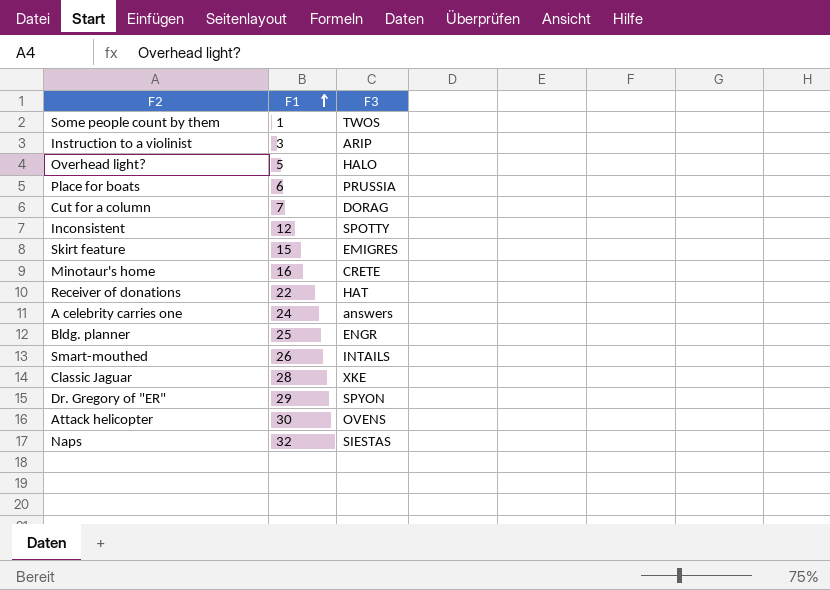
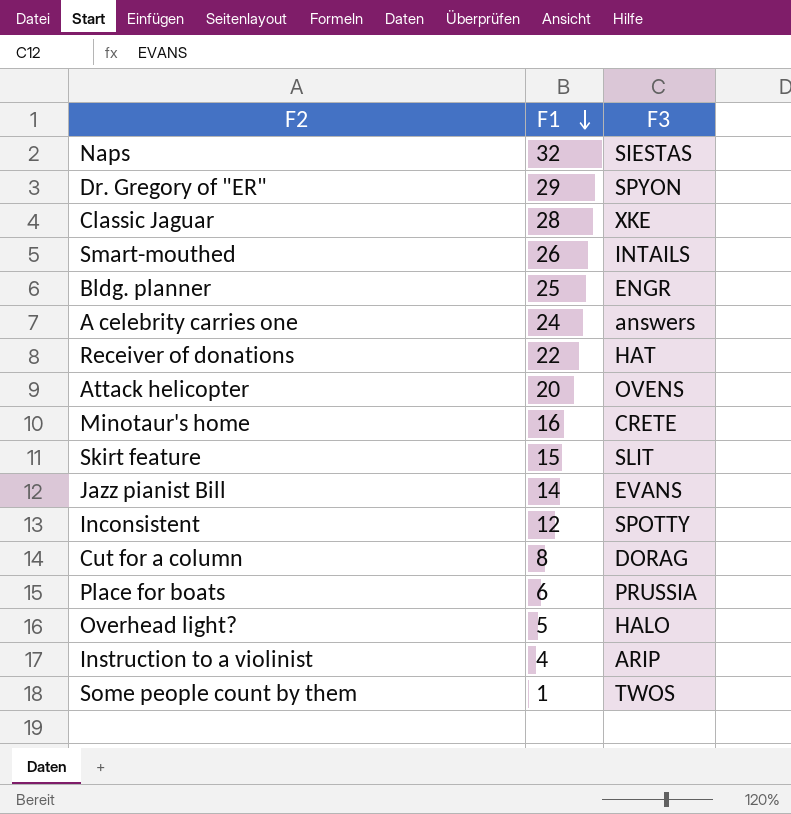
row order: F1 ascending -> F1 descending
Attack helicopter | F1: 30 -> 20
Skirt feature | F3: EMIGRES -> SLIT
row Jazz pianist Bill: none -> 14 | EVANS
Cut for a column | F1: 7 -> 8
Instruction to a violinist | F1: 3 -> 4

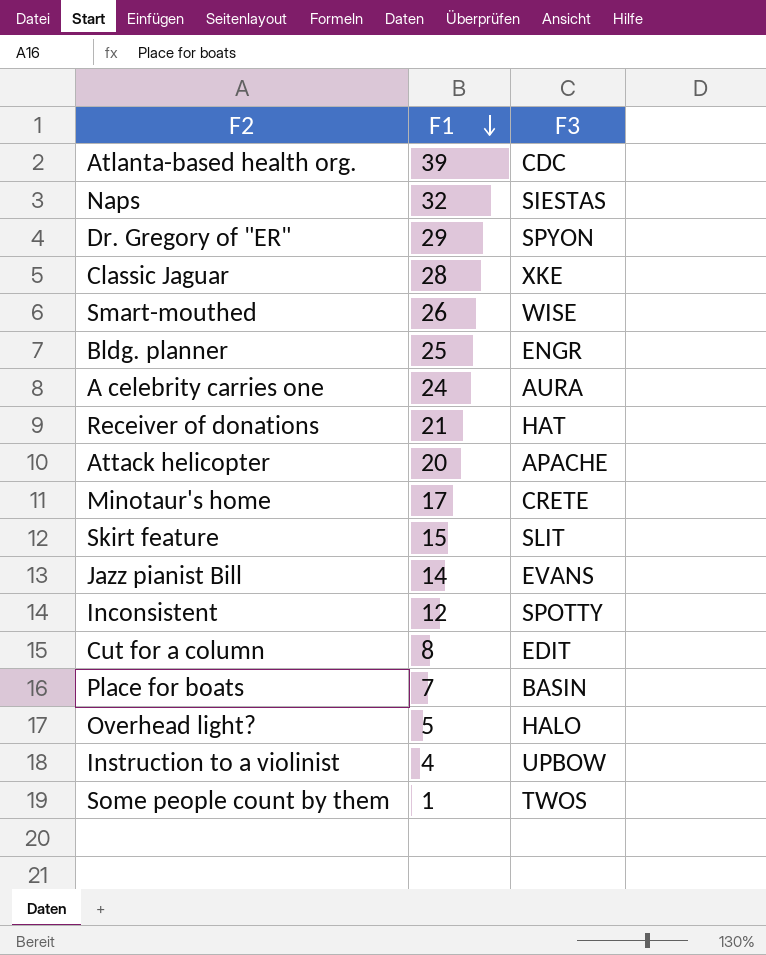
row Atlanta-based health org.: none -> 39 | CDC
Smart-mouthed | F3: INTAILS -> WISE
A celebrity carries one | F3: answers -> AURA
Receiver of donations | F1: 22 -> 21
Attack helicopter | F3: OVENS -> APACHE
Minotaur's home | F1: 16 -> 17
Cut for a column | F3: DORAG -> EDIT
Place for boats | F1: 6 -> 7
Place for boats | F3: PRUSSIA -> BASIN
Instruction to a violinist | F3: ARIP -> UPBOW

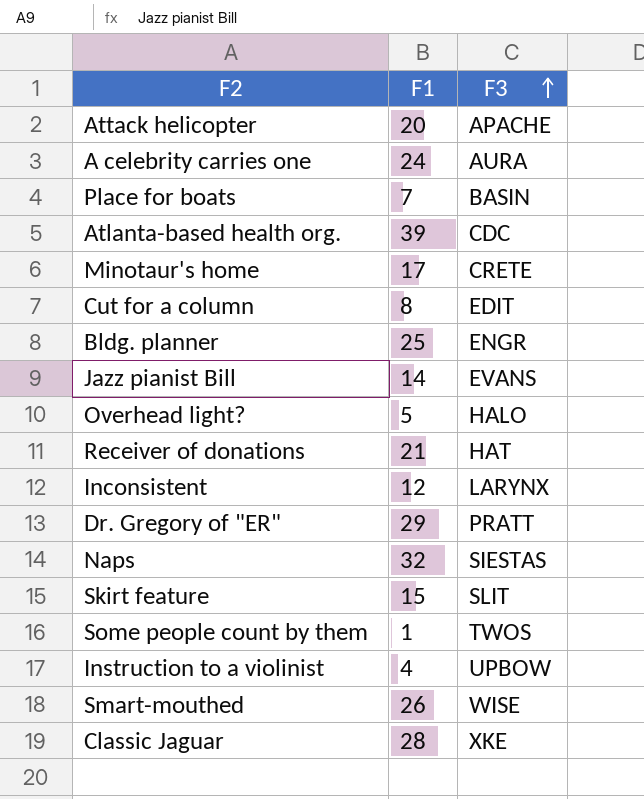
row order: F1 descending -> F3 ascending
Inconsistent | F3: SPOTTY -> LARYNX
Dr. Gregory of "ER" | F3: SPYON -> PRATT

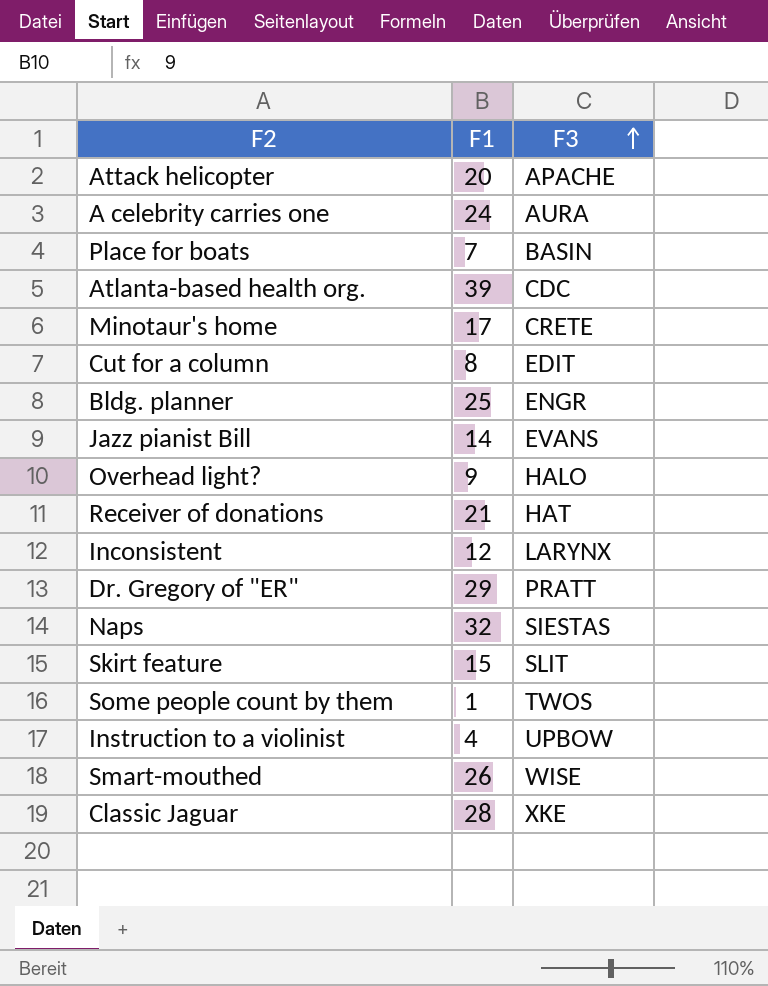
Overhead light? | F1: 5 -> 9

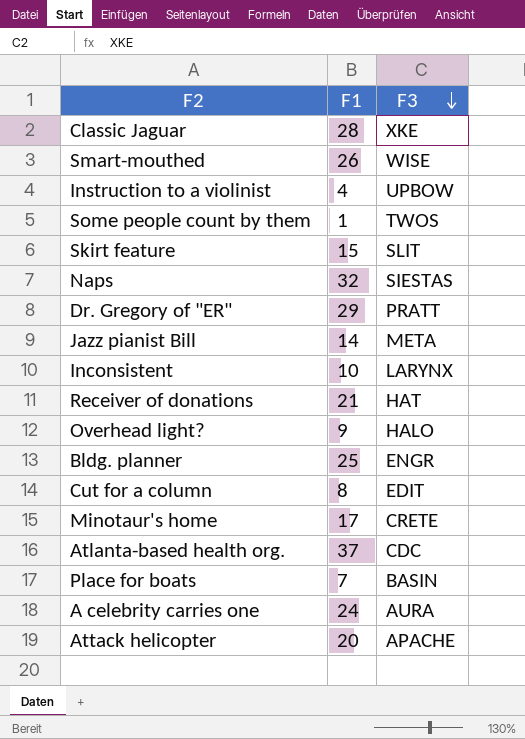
row order: F3 ascending -> F3 descending
Jazz pianist Bill | F3: EVANS -> META
Inconsistent | F1: 12 -> 10
Atlanta-based health org. | F1: 39 -> 37

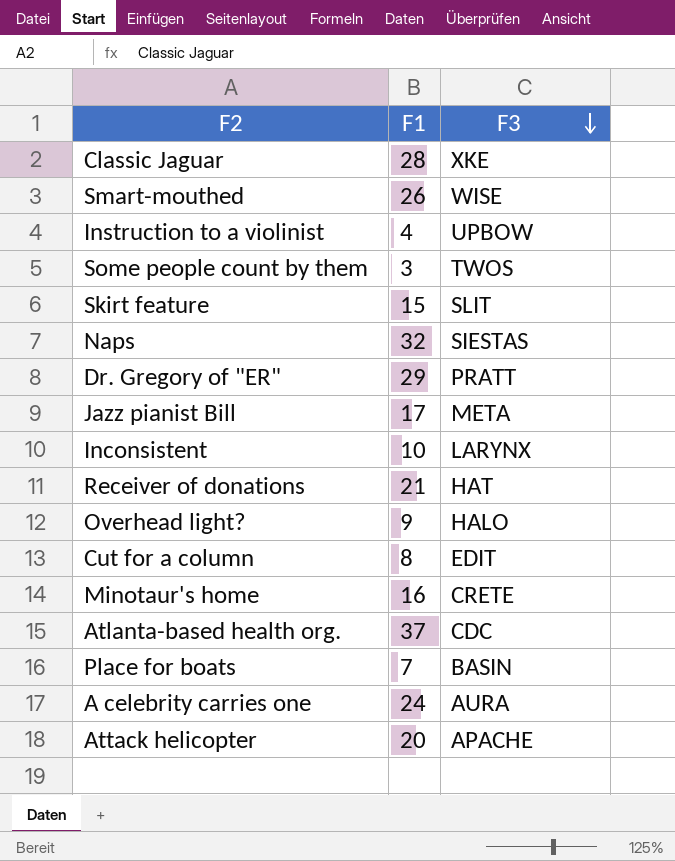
row Bldg. planner: 25 | ENGR -> none
Some people count by them | F1: 1 -> 3
Jazz pianist Bill | F1: 14 -> 17
Minotaur's home | F1: 17 -> 16

